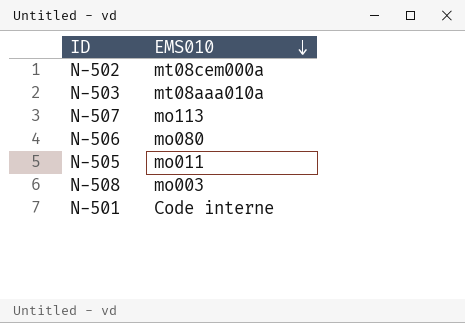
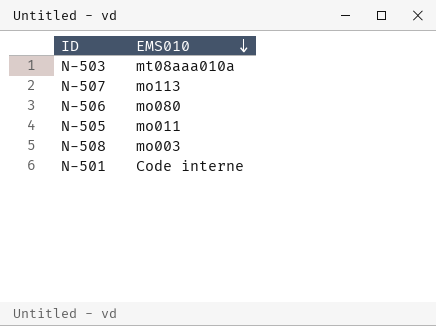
row N-502: mt08cem000a -> none

